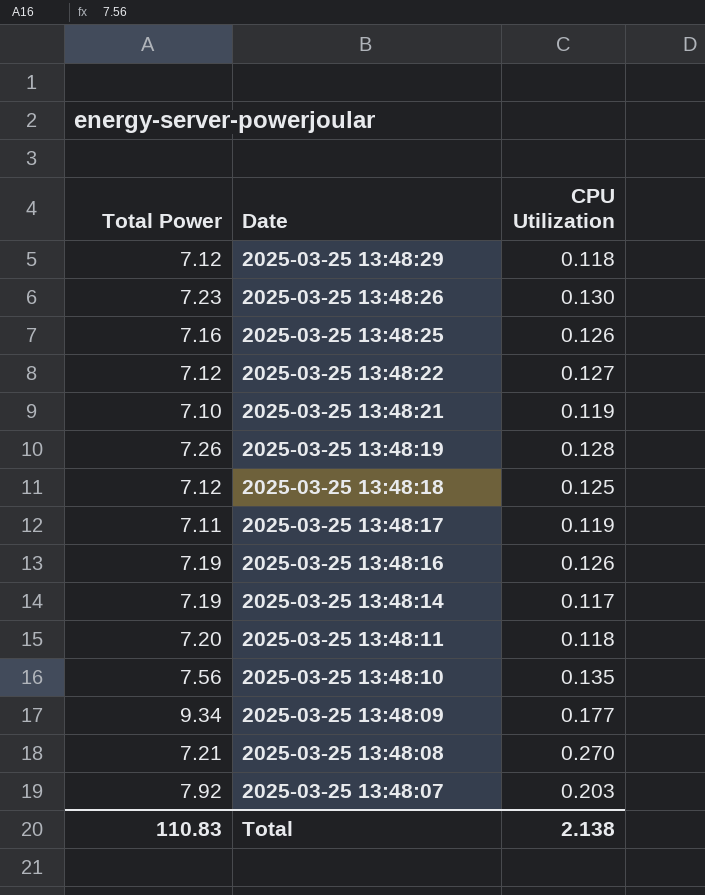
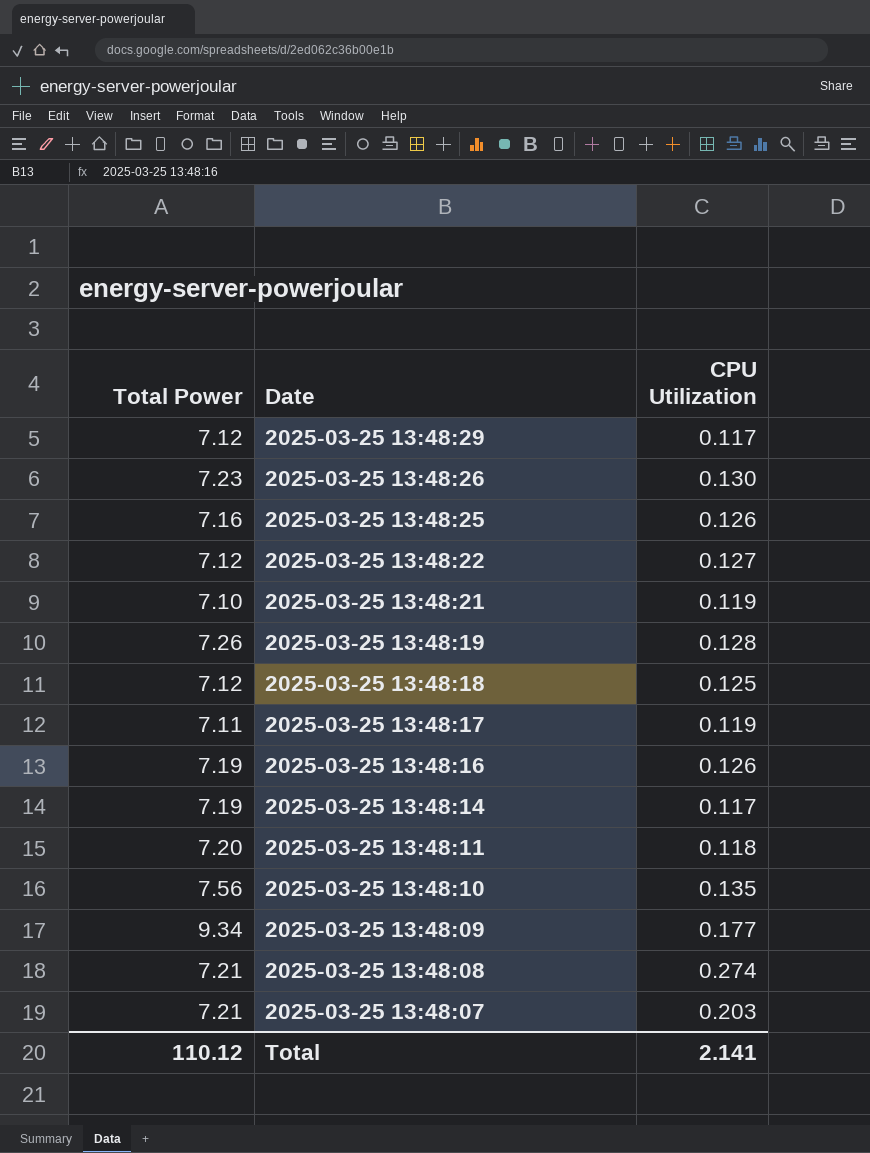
2025-03-25 13:48:29 | CPU Utilization: 0.118 -> 0.117
2025-03-25 13:48:08 | CPU Utilization: 0.270 -> 0.274
2025-03-25 13:48:07 | Total Power: 7.92 -> 7.21
Total | Total Power: 110.83 -> 110.12
Total | CPU Utilization: 2.138 -> 2.141

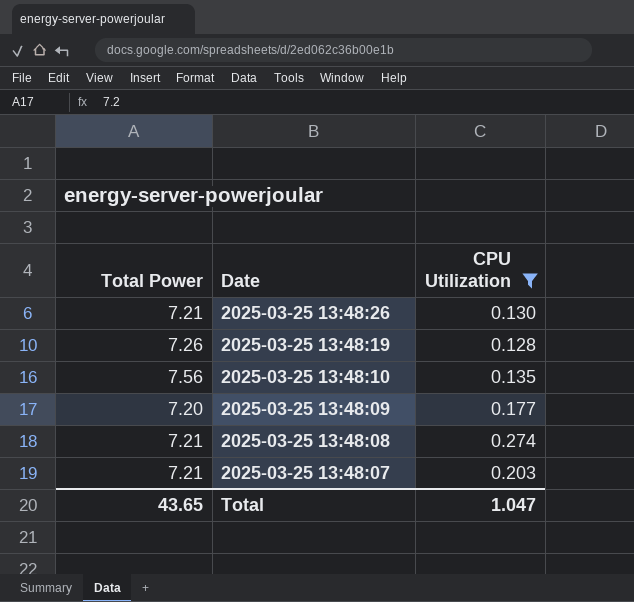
filter: none -> CPU Utilization >= 0.128
2025-03-25 13:48:26 | Total Power: 7.23 -> 7.21
2025-03-25 13:48:09 | Total Power: 9.34 -> 7.20
Total | Total Power: 110.12 -> 43.65
Total | CPU Utilization: 2.141 -> 1.047

